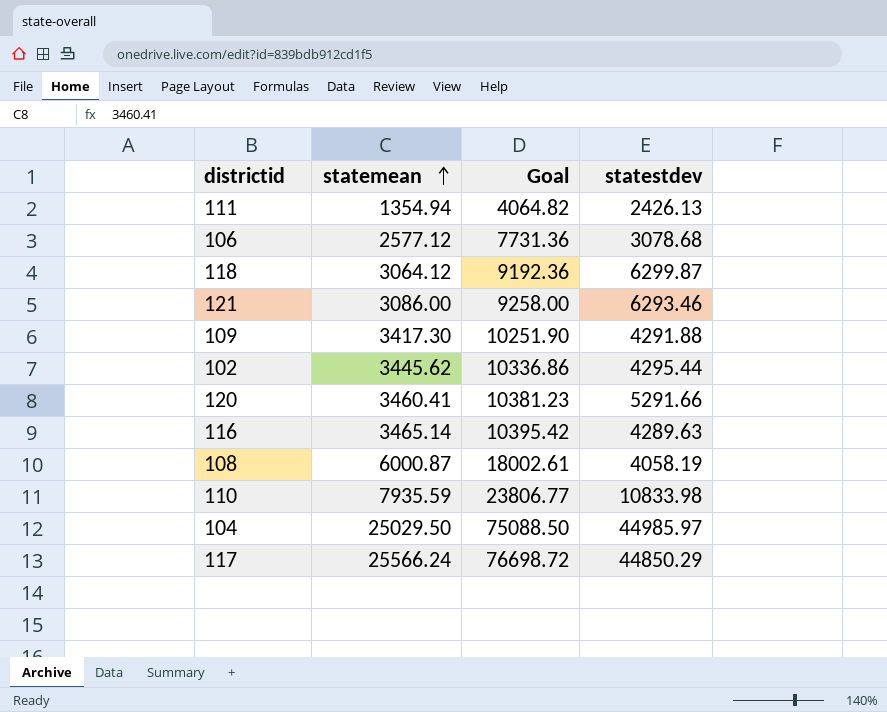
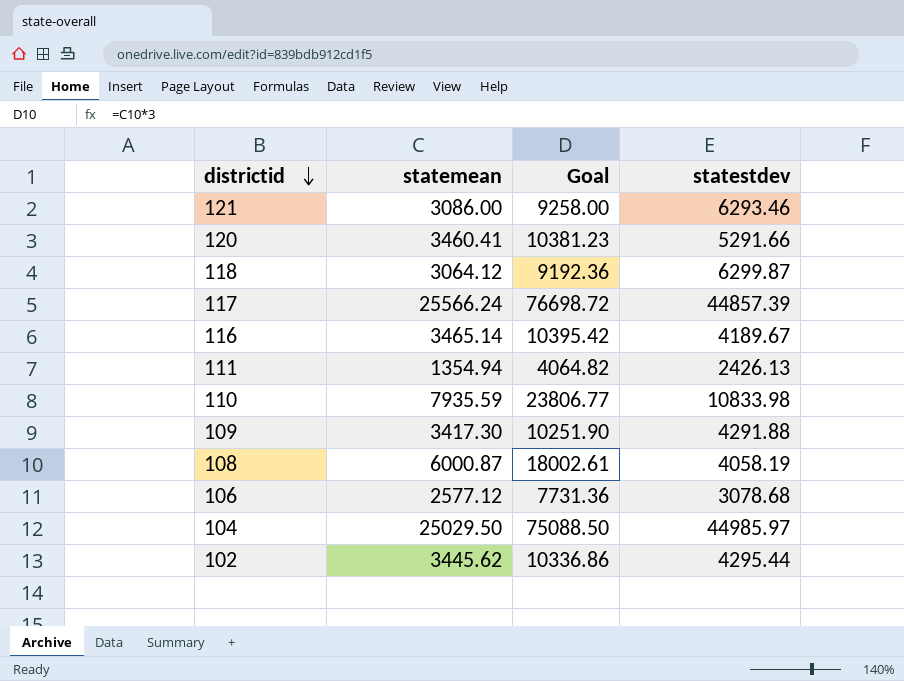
row order: statemean ascending -> districtid descending
117 | statestdev: 44850.29 -> 44857.39
116 | statestdev: 4289.63 -> 4189.67

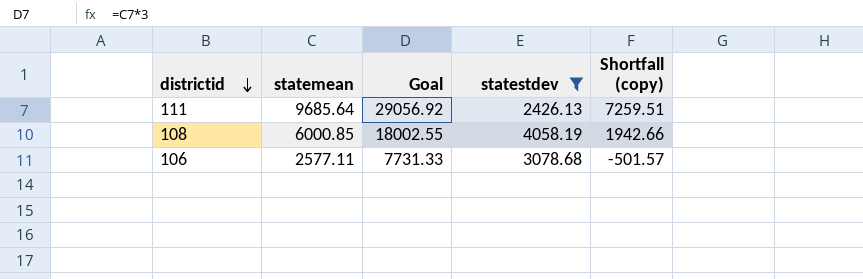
filter: none -> statestdev <= 4058.19
column Shortfall (copy) | formula: none -> [statemean] - [statestdev]
111 | statemean: 1354.94 -> 9685.64
111 | Goal: 4064.82 -> 29056.92
108 | statemean: 6000.87 -> 6000.85
108 | Goal: 18002.61 -> 18002.55
106 | statemean: 2577.12 -> 2577.11
106 | Goal: 7731.36 -> 7731.33

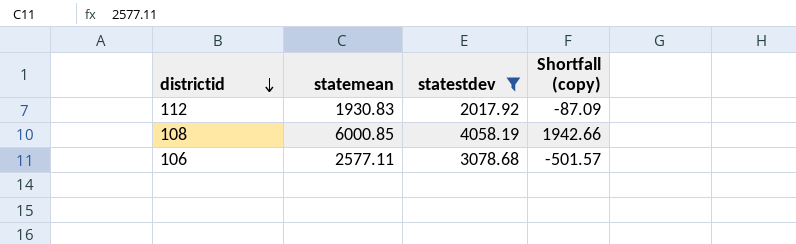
column Goal | formula: [statemean] * 3 -> none
row 111: 9685.64 | 29056.92 | 2426.13 | 7259.51 -> none
row 112: none -> 1930.83 | 2017.92 | -87.09

